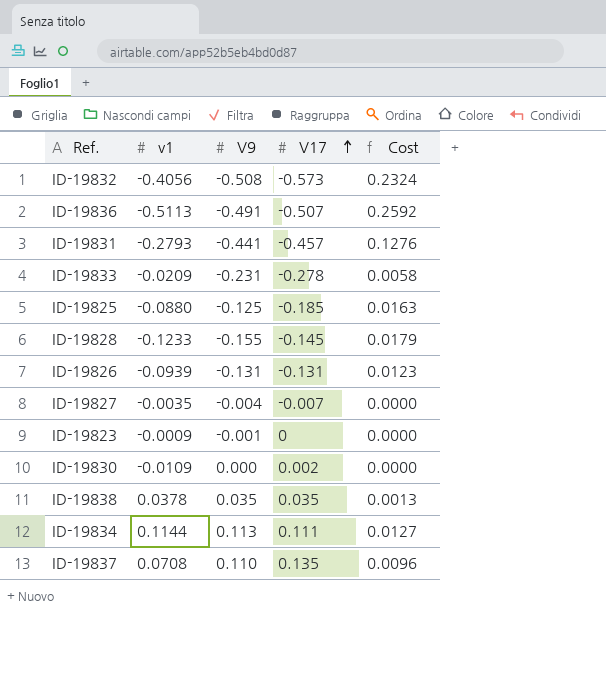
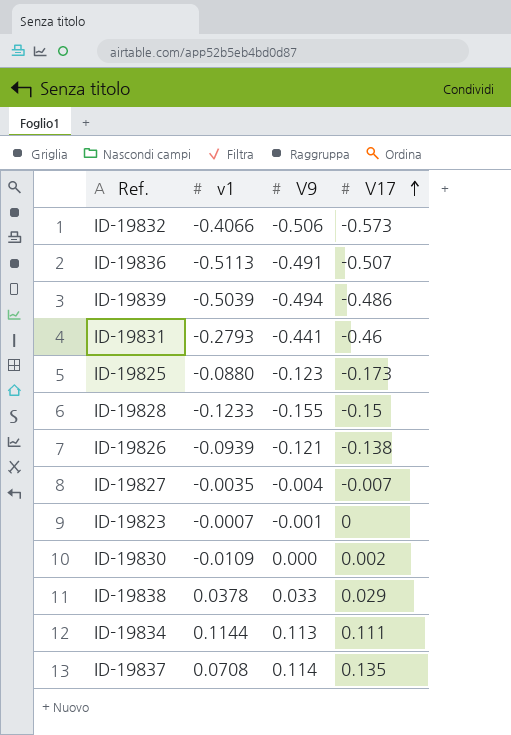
column Cost | formula: [v1] * [V17] -> none
row ID-19833: -0.0209 | -0.231 | -0.278 | 0.0058 -> none
ID-19832 | v1: -0.4056 -> -0.4066
ID-19832 | V9: -0.508 -> -0.506
row ID-19839: none -> -0.5039 | -0.494 | -0.486
ID-19831 | V17: -0.457 -> -0.46
ID-19825 | V9: -0.125 -> -0.123
ID-19825 | V17: -0.185 -> -0.173
ID-19828 | V17: -0.145 -> -0.15
ID-19826 | V9: -0.131 -> -0.121
ID-19826 | V17: -0.131 -> -0.138
ID-19823 | v1: -0.0009 -> -0.0007
ID-19838 | V9: 0.035 -> 0.033
ID-19838 | V17: 0.035 -> 0.029
ID-19837 | V9: 0.110 -> 0.114

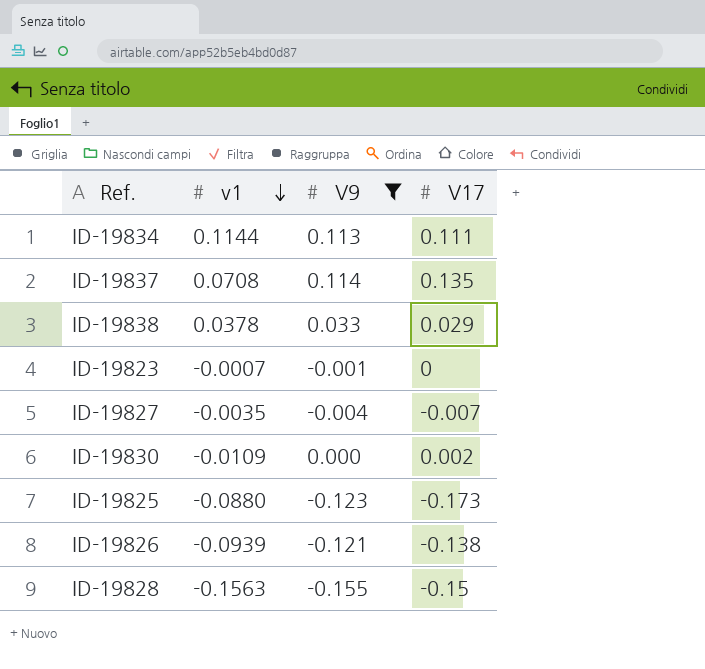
filter: none -> V9 >= -0.155
row order: V17 ascending -> v1 descending
ID-19828 | v1: -0.1233 -> -0.1563

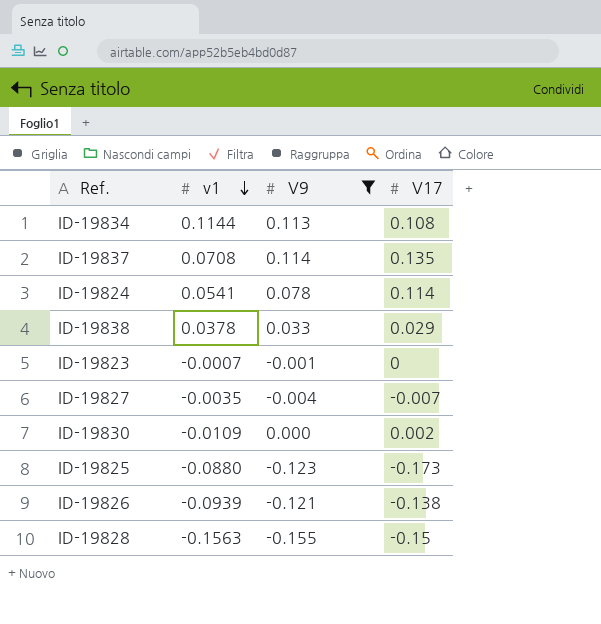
ID-19834 | V17: 0.111 -> 0.108
row ID-19824: none -> 0.0541 | 0.078 | 0.114

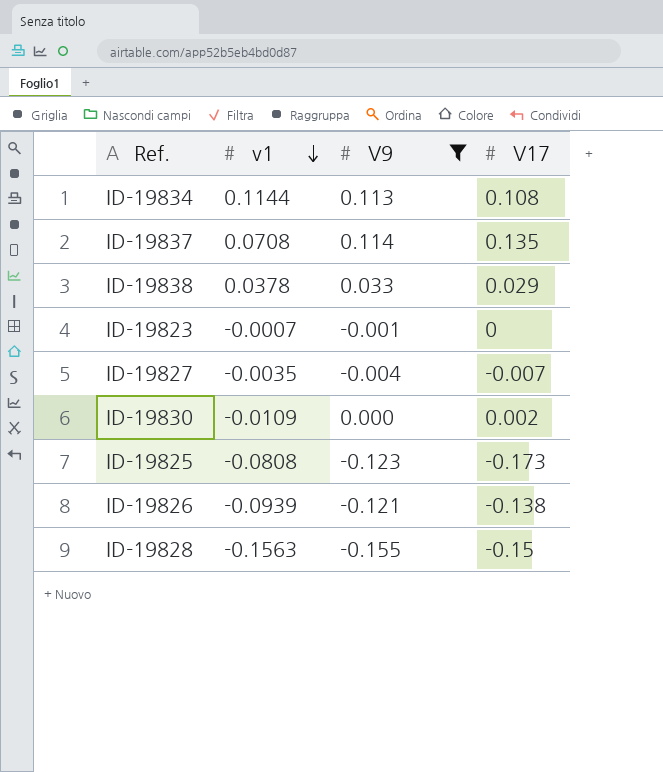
row ID-19824: 0.0541 | 0.078 | 0.114 -> none
ID-19825 | v1: -0.0880 -> -0.0808

